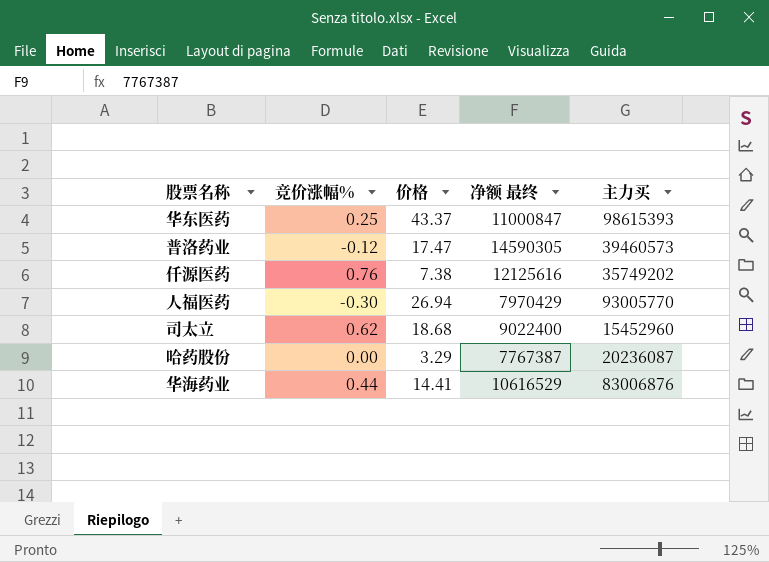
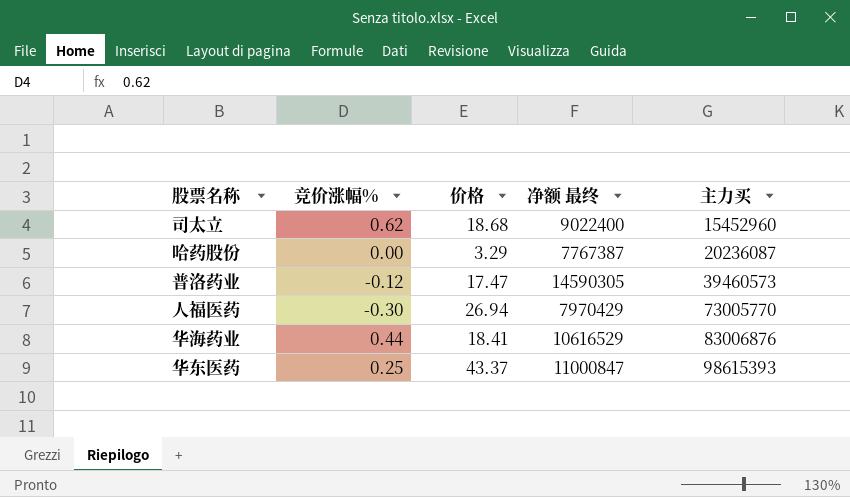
row order: none -> 主力买 ascending
row 仟源医药: 0.76 | 7.38 | 12125616 | 35749202 -> none
人福医药 | 主力买: 93005770 -> 73005770
华海药业 | 价格: 14.41 -> 18.41

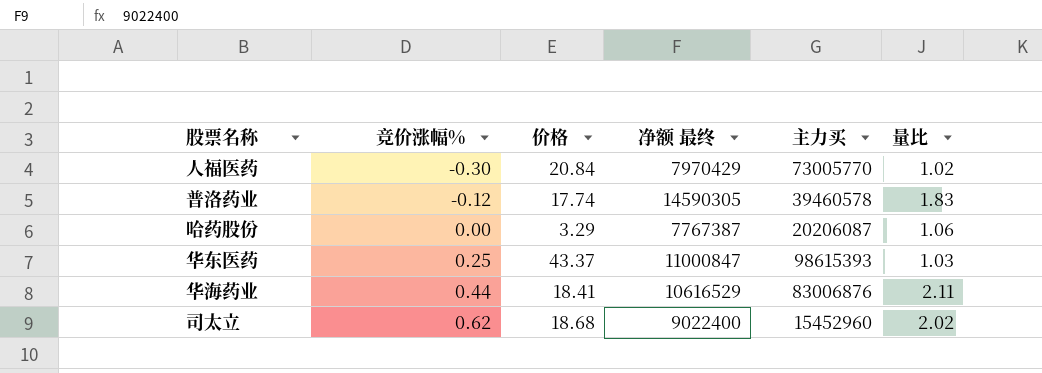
row order: 主力买 ascending -> 竞价涨幅% ascending
column 量比 | position: none -> 6
人福医药 | 价格: 26.94 -> 20.84
普洛药业 | 价格: 17.47 -> 17.74
普洛药业 | 主力买: 39460573 -> 39460578
哈药股份 | 主力买: 20236087 -> 20206087

